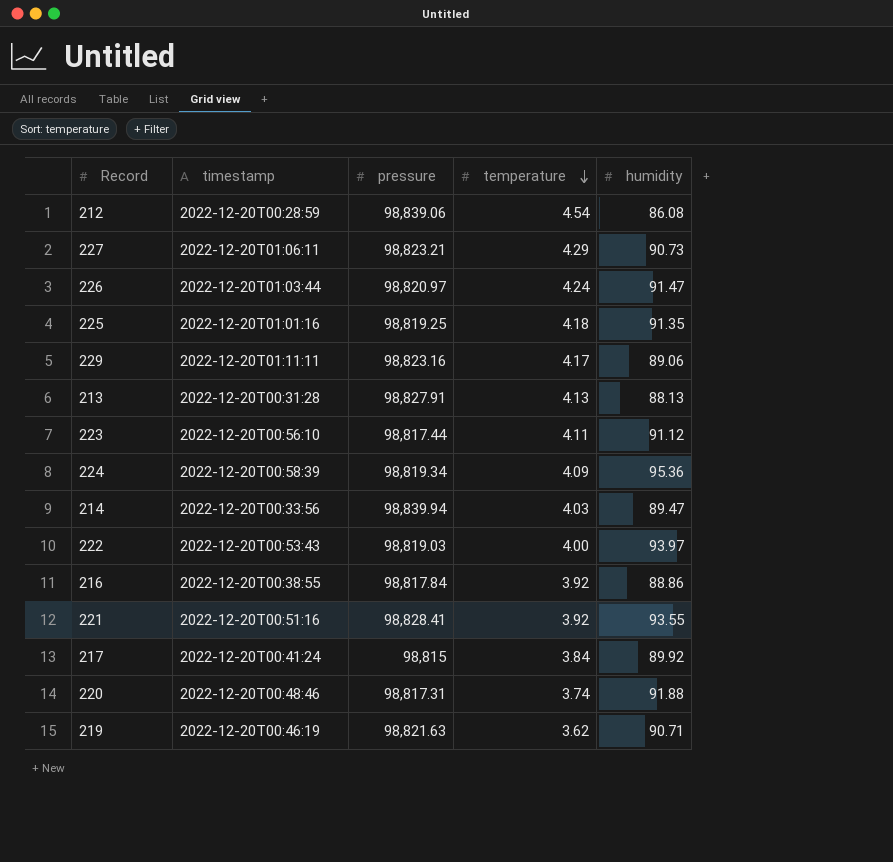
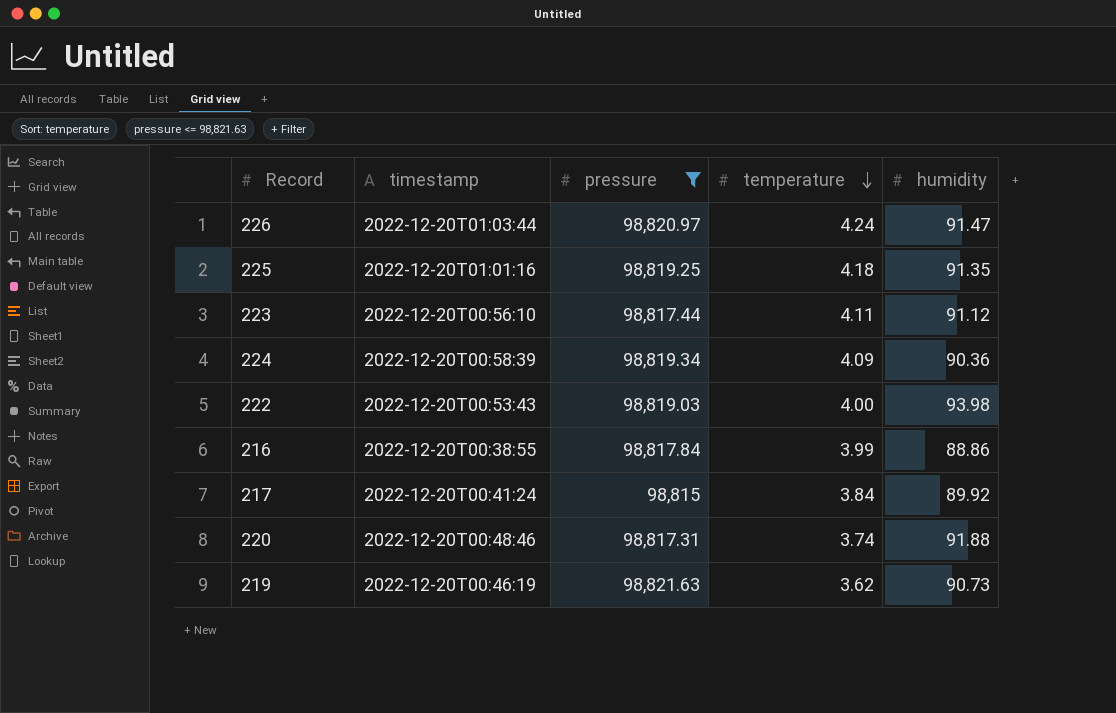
filter: none -> pressure <= 98,821.63
224 | humidity: 95.36 -> 90.36
222 | humidity: 93.97 -> 93.98
216 | temperature: 3.92 -> 3.99
219 | humidity: 90.71 -> 90.73

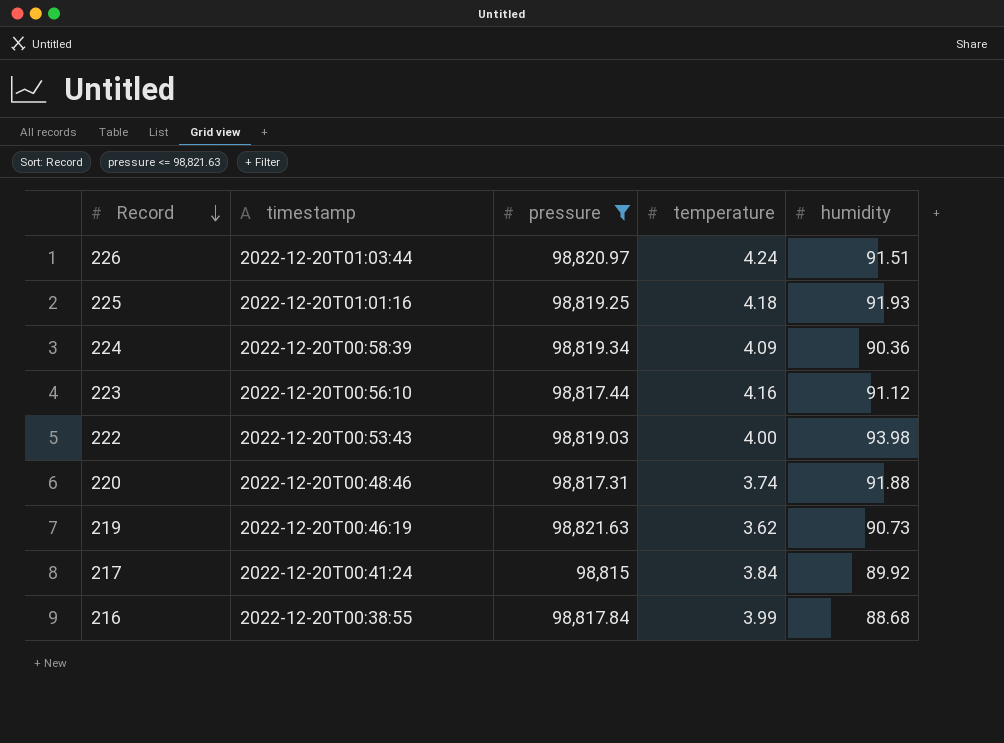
row order: temperature descending -> Record descending
226 | humidity: 91.47 -> 91.51
225 | humidity: 91.35 -> 91.93
223 | temperature: 4.11 -> 4.16
216 | humidity: 88.86 -> 88.68

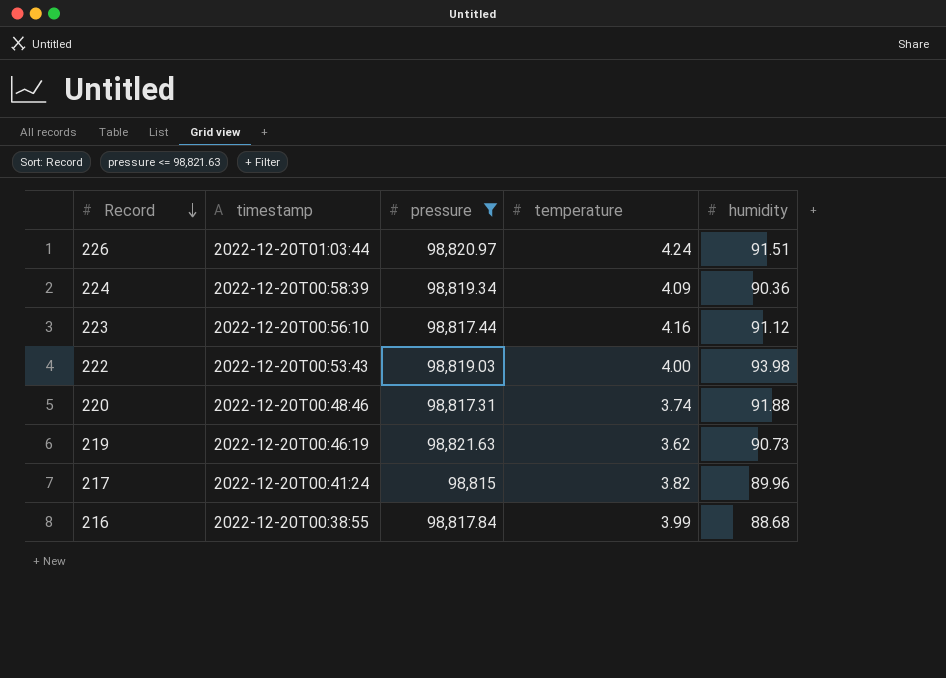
row 225: 2022-12-20T01:01:16 | 98,819.25 | 4.18 | 91.93 -> none
217 | temperature: 3.84 -> 3.82
217 | humidity: 89.92 -> 89.96

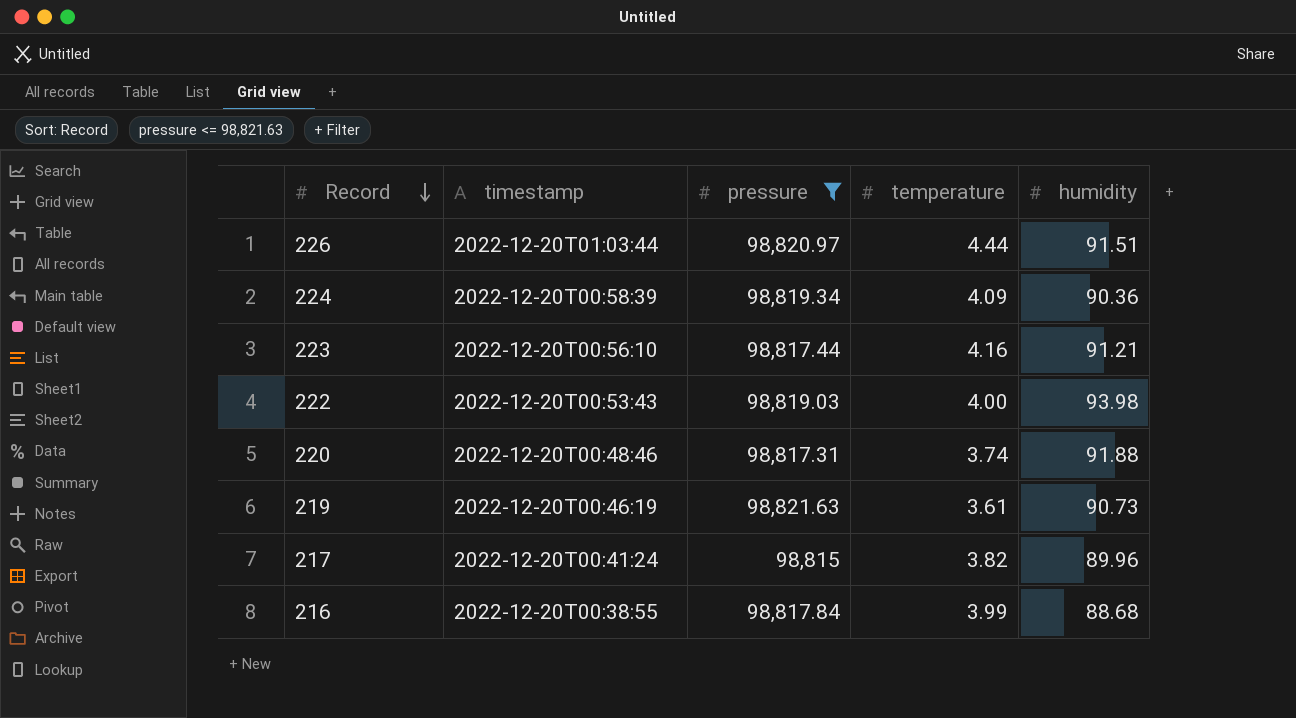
226 | temperature: 4.24 -> 4.44
223 | humidity: 91.12 -> 91.21
219 | temperature: 3.62 -> 3.61

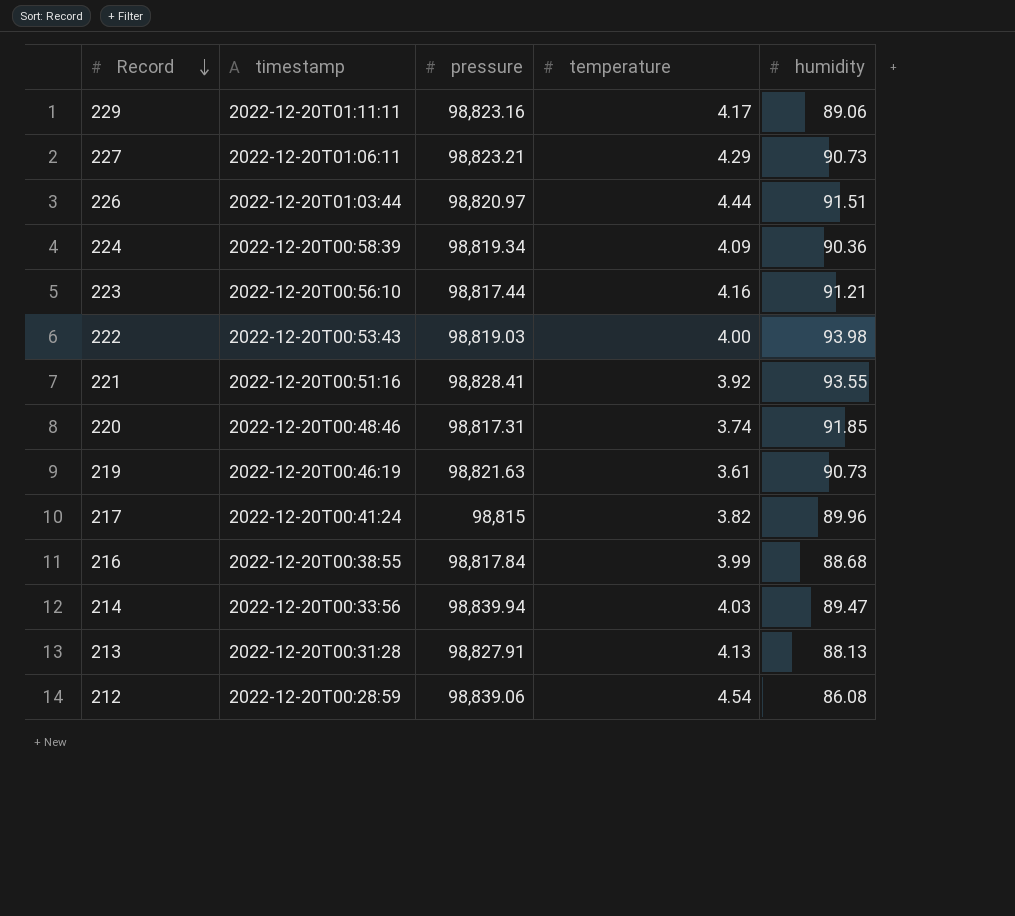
filter: pressure <= 98,821.63 -> none
220 | humidity: 91.88 -> 91.85

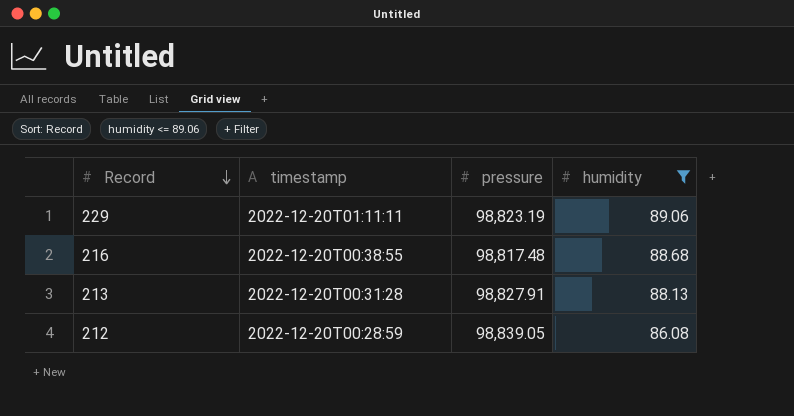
filter: none -> humidity <= 89.06
column temperature | position: 4 -> none
229 | pressure: 98,823.16 -> 98,823.19
216 | pressure: 98,817.84 -> 98,817.48
212 | pressure: 98,839.06 -> 98,839.05

